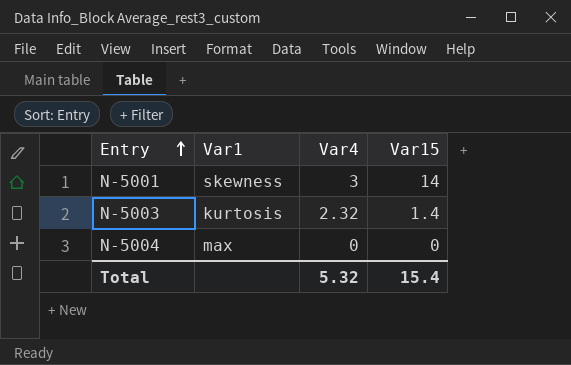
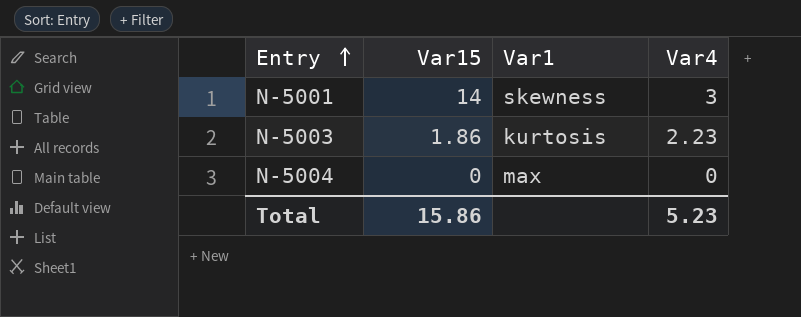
column Var15 | position: 4 -> 2
N-5003 | Var15: 1.4 -> 1.86
N-5003 | Var4: 2.32 -> 2.23
Total | Var15: 15.4 -> 15.86
Total | Var4: 5.32 -> 5.23

